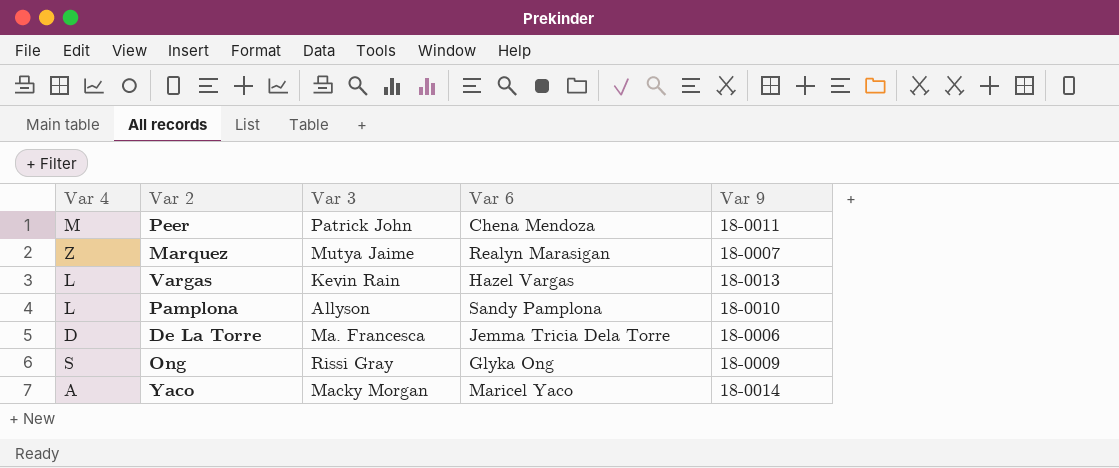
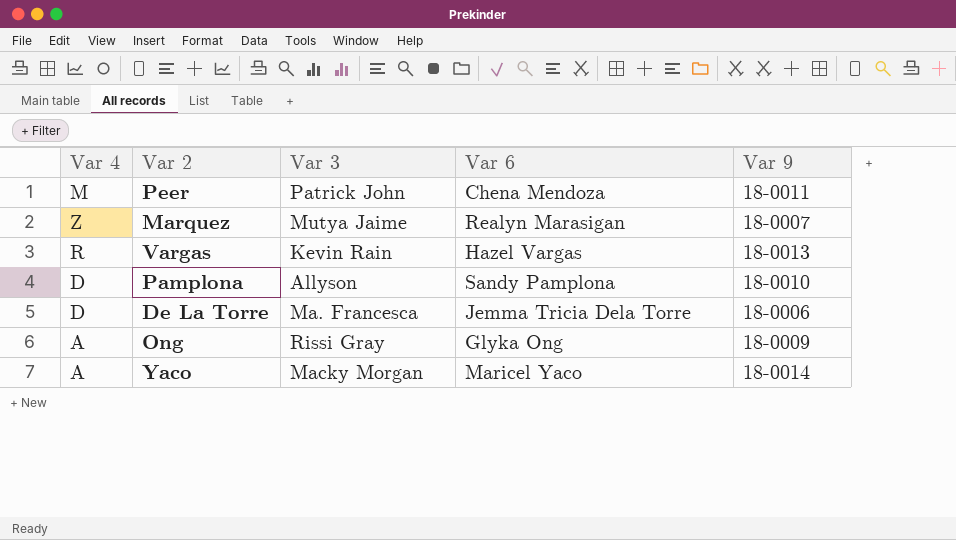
Vargas | Var 4: L -> R
Pamplona | Var 4: L -> D
Ong | Var 4: S -> A

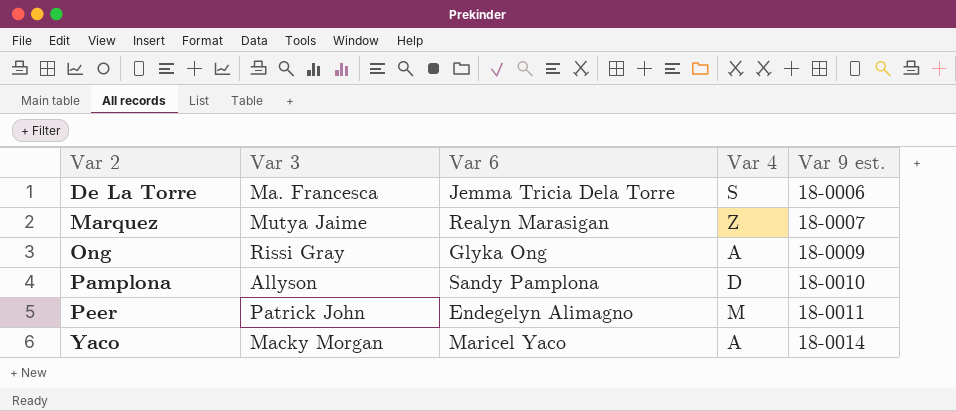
row order: none -> Var 2 ascending
column Var 4 | position: 1 -> 4
column name: Var 9 -> Var 9 est.
row Vargas: R | Kevin Rain | Hazel Vargas | 18-0013 -> none
De La Torre | Var 4: D -> S
Peer | Var 6: Chena Mendoza -> Endegelyn Alimagno

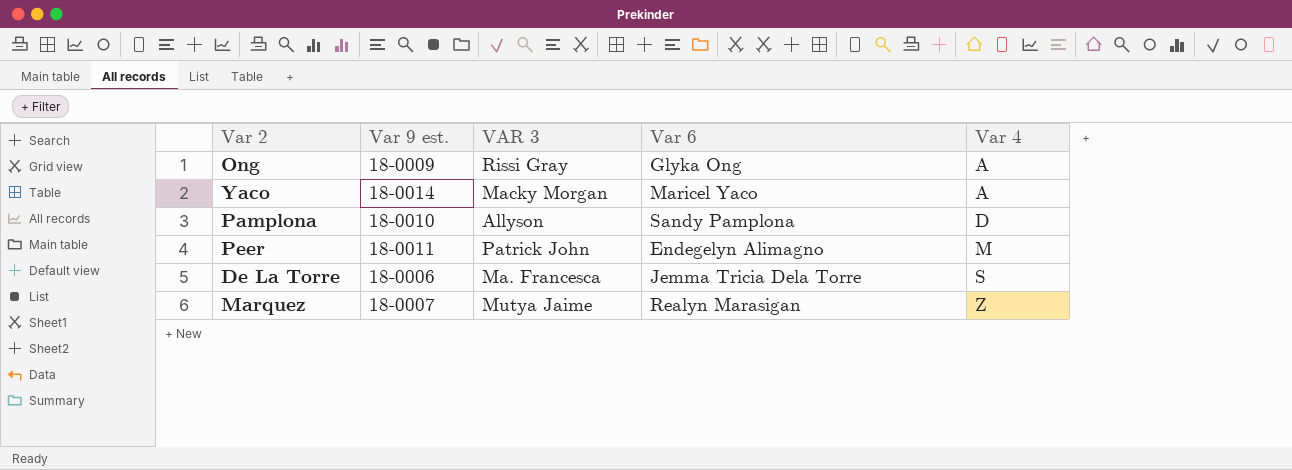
row order: Var 2 ascending -> Var 4 ascending
column Var 9 est. | position: 5 -> 2
column name: Var 3 -> VAR 3

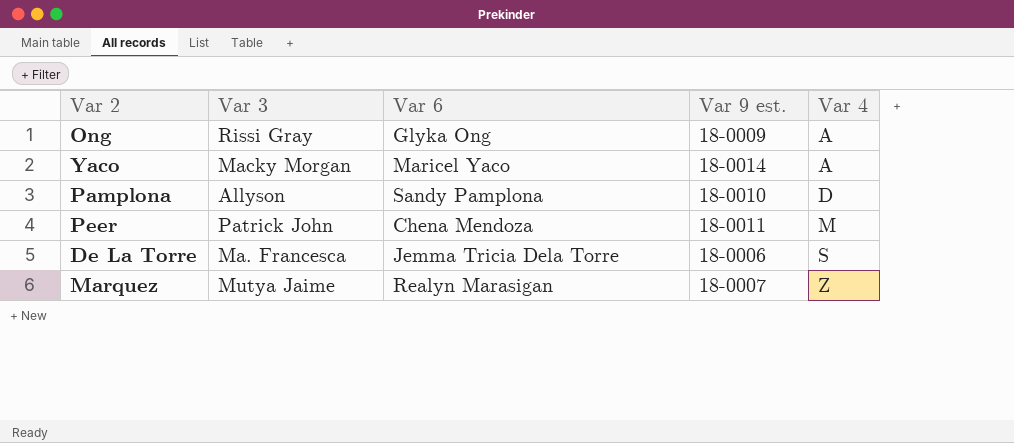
column name: VAR 3 -> Var 3
column Var 9 est. | position: 2 -> 4
Peer | Var 6: Endegelyn Alimagno -> Chena Mendoza

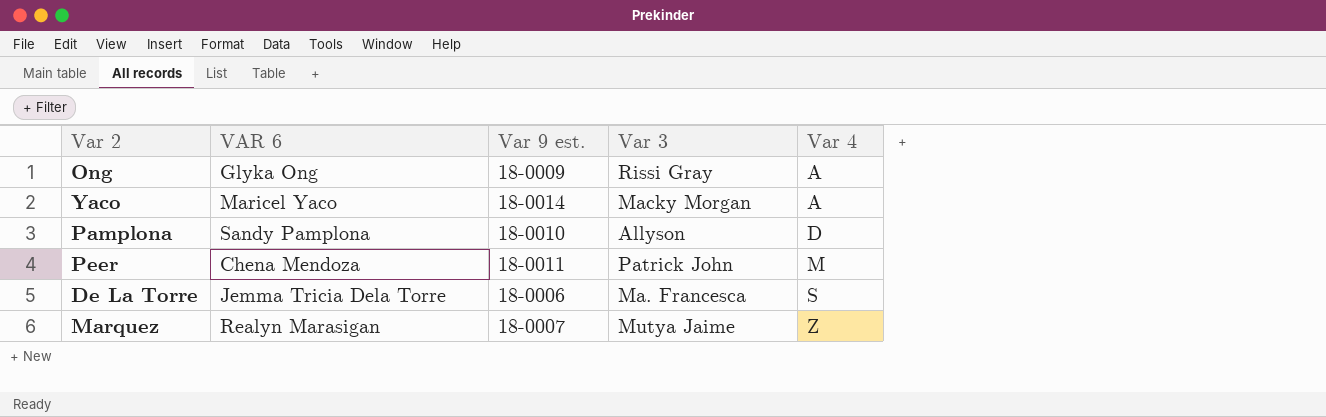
column name: Var 6 -> VAR 6
column Var 3 | position: 2 -> 4

